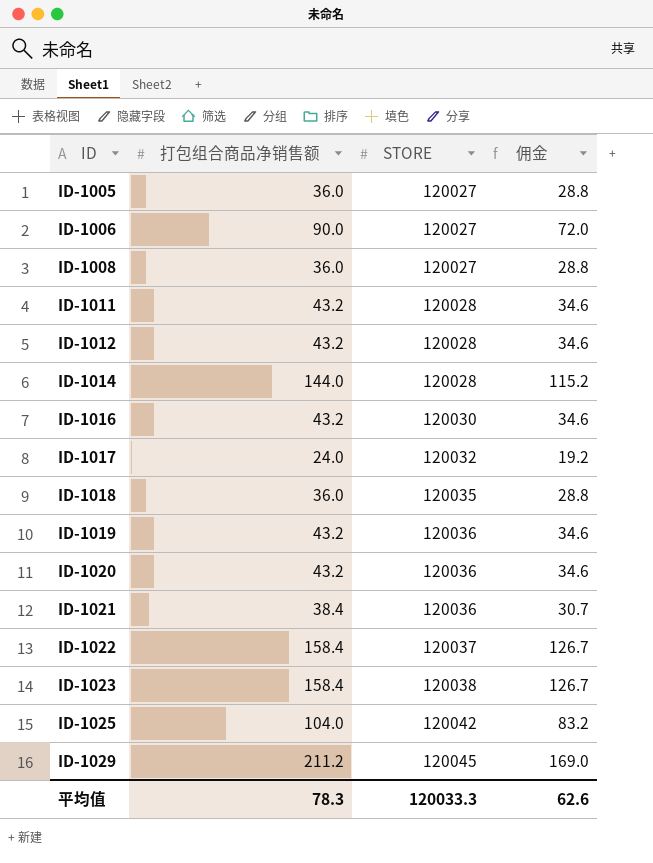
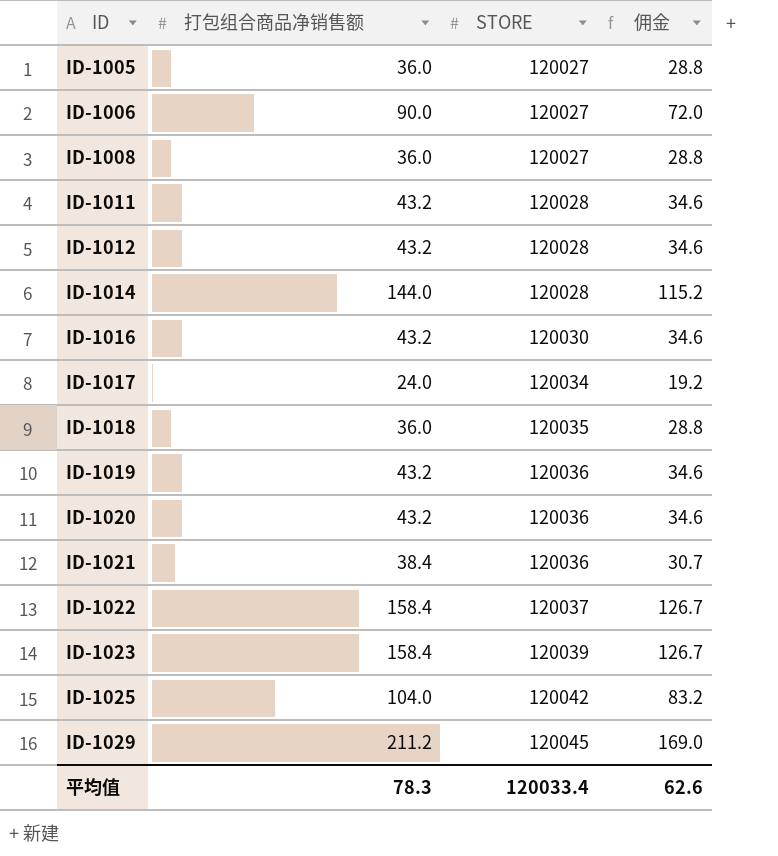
ID-1017 | STORE: 120032 -> 120034
ID-1023 | STORE: 120038 -> 120039
平均值 | STORE: 120033.3 -> 120033.4

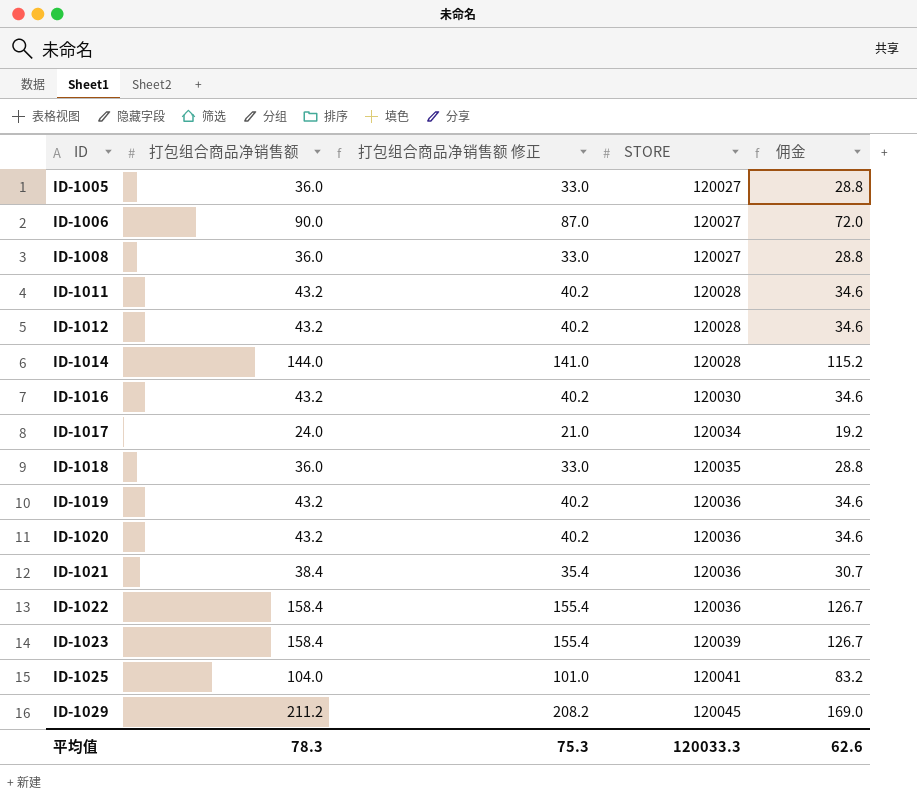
column 打包组合商品净销售额 修正 | formula: none -> [打包组合商品净销售额] - 3
ID-1022 | STORE: 120037 -> 120036
ID-1025 | STORE: 120042 -> 120041
平均值 | STORE: 120033.4 -> 120033.3

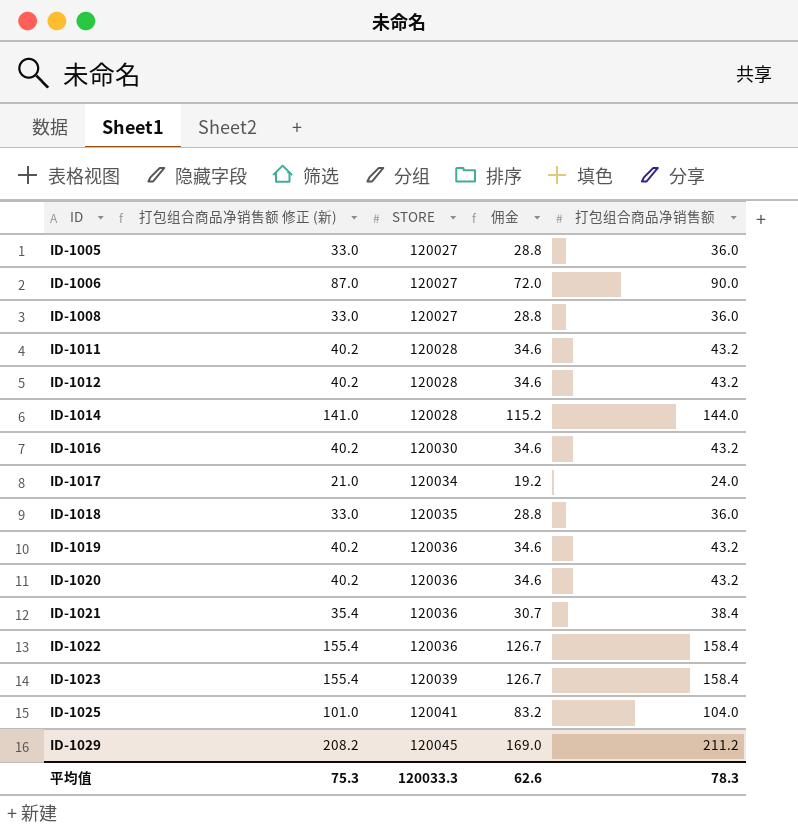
column name: 打包组合商品净销售额 修正 -> 打包组合商品净销售额 修正 (新)
column 打包组合商品净销售额 | position: 2 -> 5

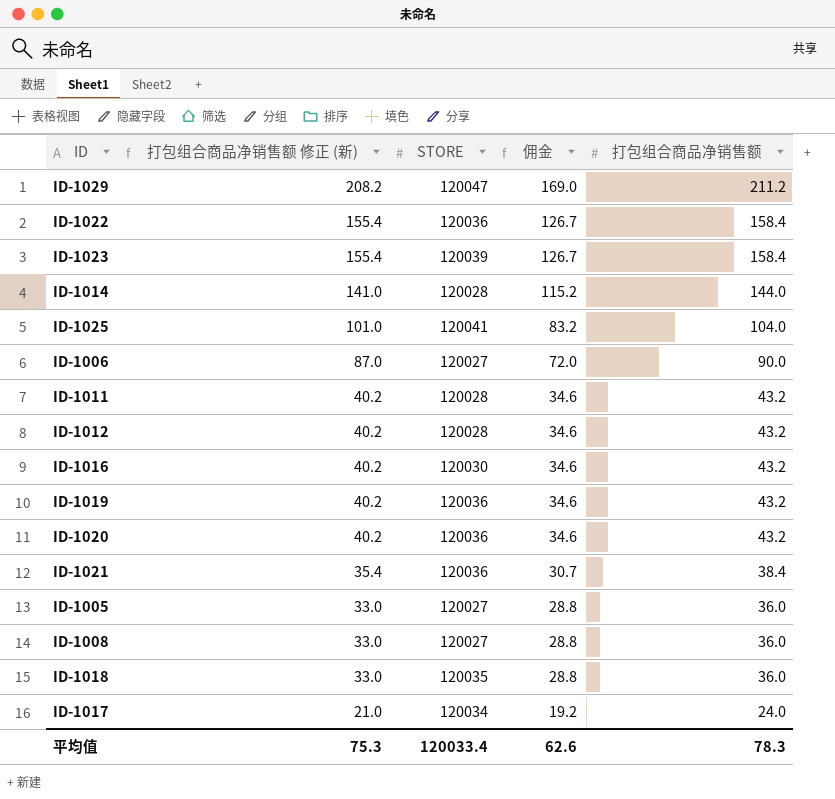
row order: ID ascending -> 打包组合商品净销售额 修正 (新) descending
ID-1029 | STORE: 120045 -> 120047
平均值 | STORE: 120033.3 -> 120033.4

